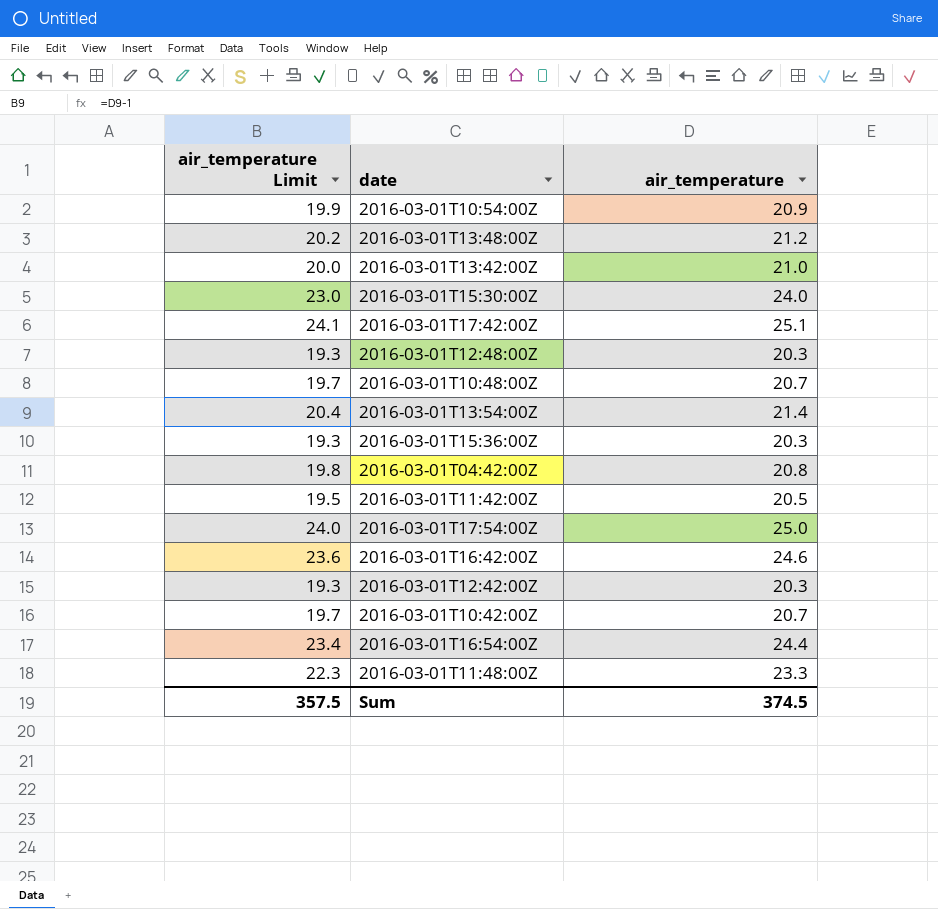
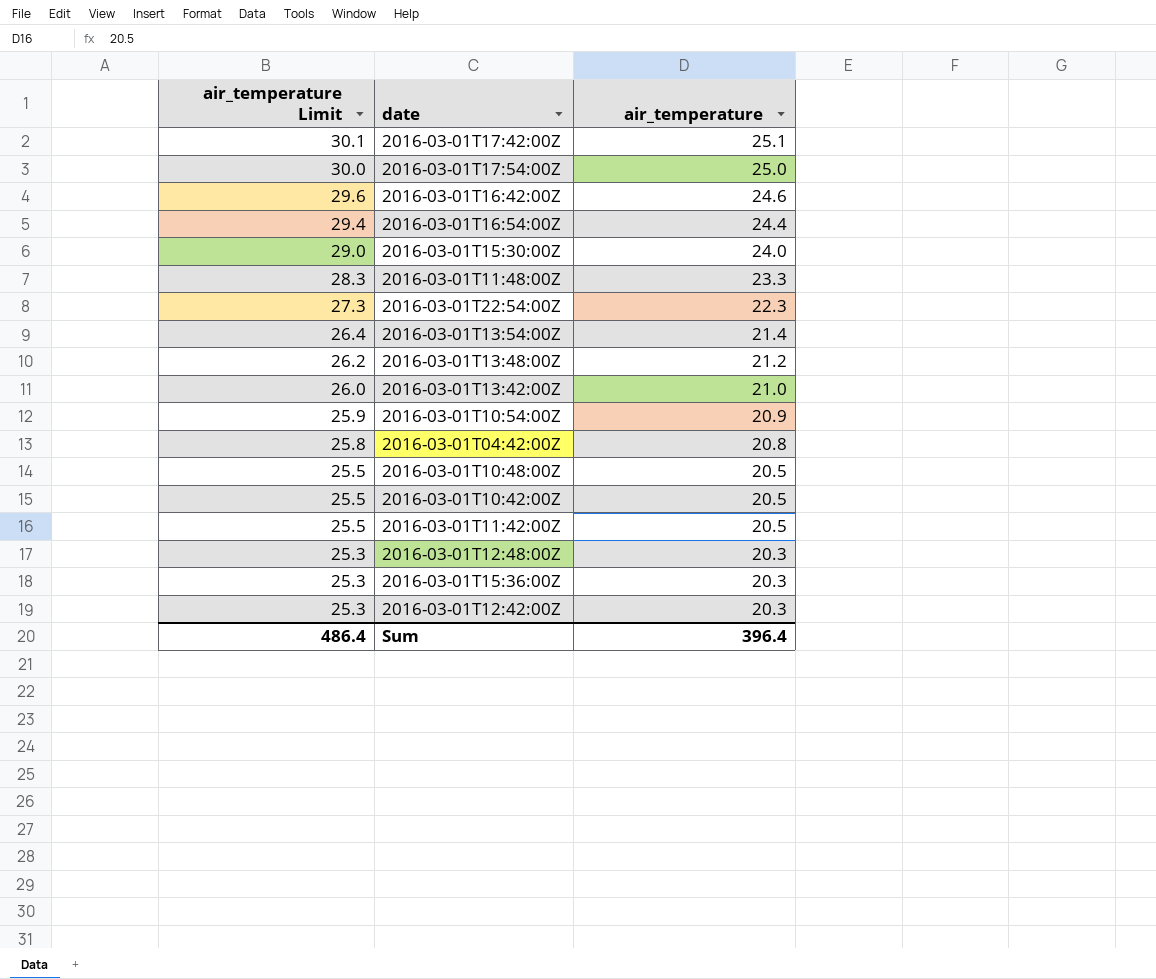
row order: none -> air_temperature Limit descending
column air_temperature Limit | formula: [air_temperature] - 1 -> [air_temperature] + 5
row 2016-03-01T22:54:00Z: none -> 27.3 | 22.3
2016-03-01T10:48:00Z | air_temperature: 20.7 -> 20.5
2016-03-01T10:42:00Z | air_temperature: 20.7 -> 20.5
Sum | air_temperature Limit: 357.5 -> 486.4
Sum | air_temperature: 374.5 -> 396.4

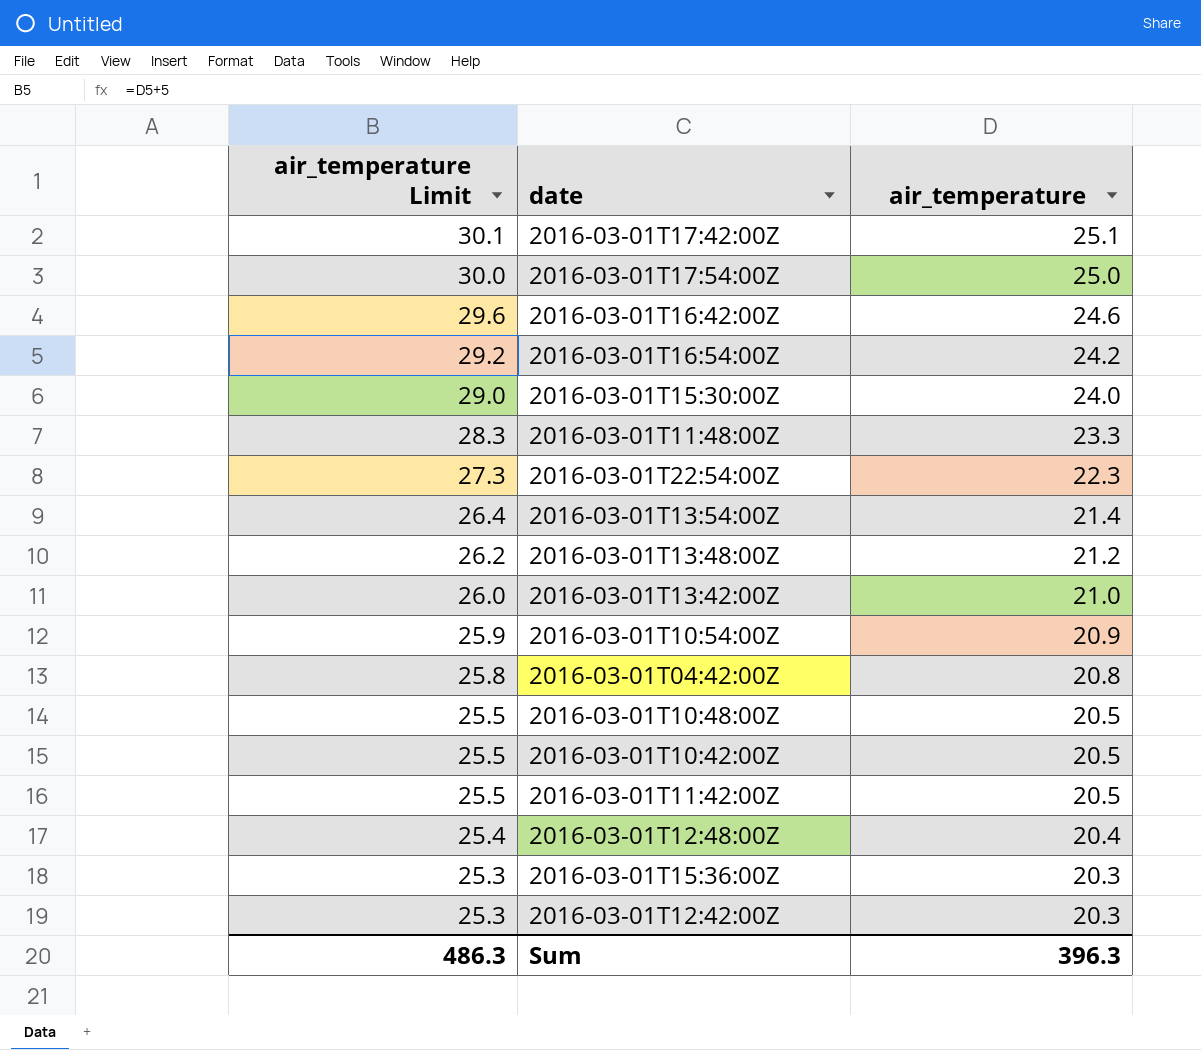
2016-03-01T16:54:00Z | air_temperature Limit: 29.4 -> 29.2
2016-03-01T16:54:00Z | air_temperature: 24.4 -> 24.2
2016-03-01T12:48:00Z | air_temperature Limit: 25.3 -> 25.4
2016-03-01T12:48:00Z | air_temperature: 20.3 -> 20.4
Sum | air_temperature Limit: 486.4 -> 486.3
Sum | air_temperature: 396.4 -> 396.3

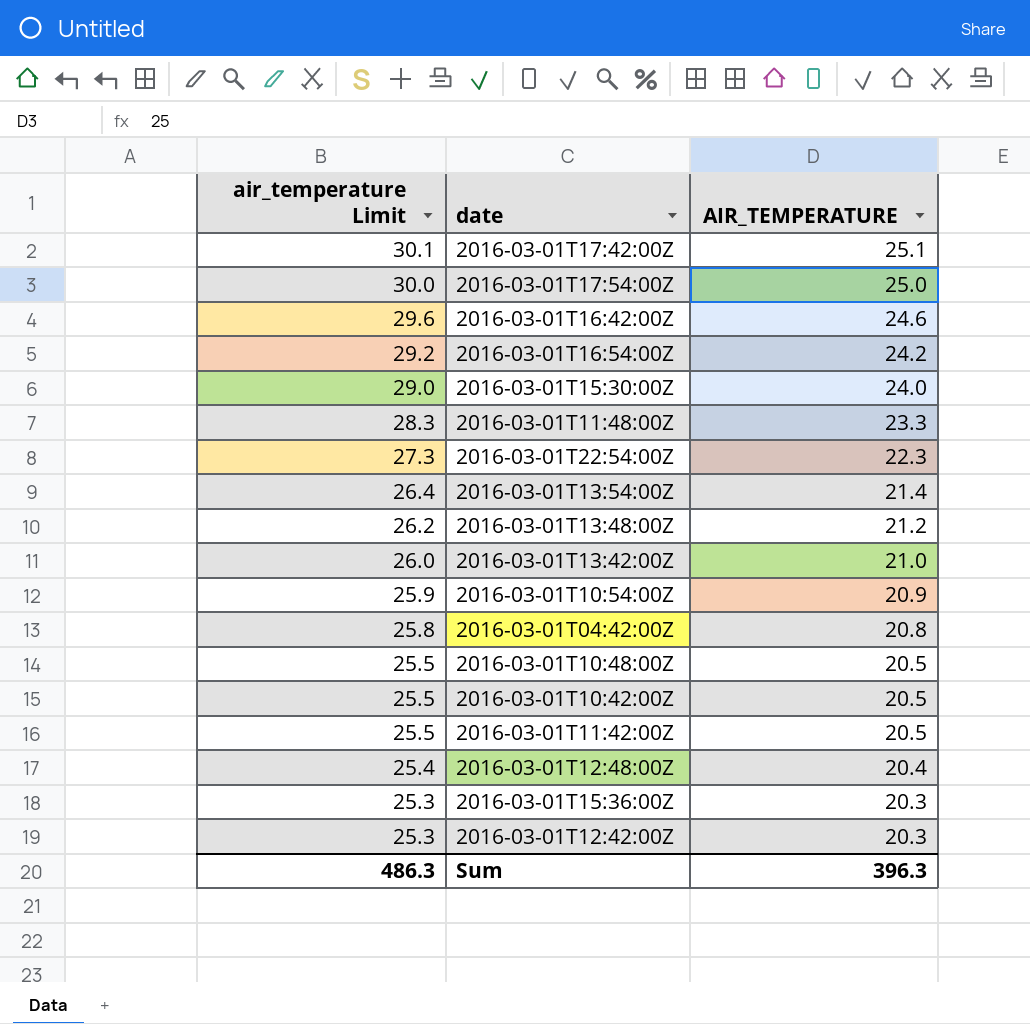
column name: air_temperature -> AIR_TEMPERATURE

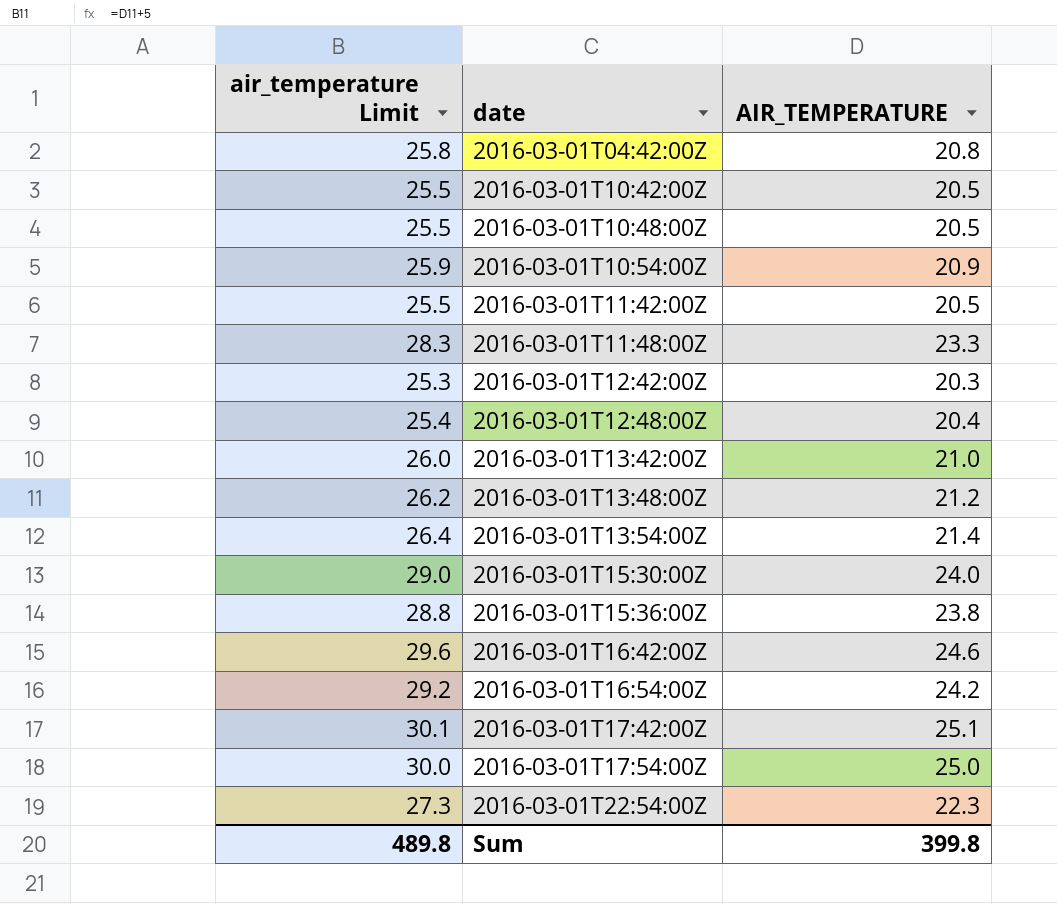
row order: air_temperature Limit descending -> date ascending
2016-03-01T15:36:00Z | air_temperature Limit: 25.3 -> 28.8
2016-03-01T15:36:00Z | AIR_TEMPERATURE: 20.3 -> 23.8
Sum | air_temperature Limit: 486.3 -> 489.8
Sum | AIR_TEMPERATURE: 396.3 -> 399.8

